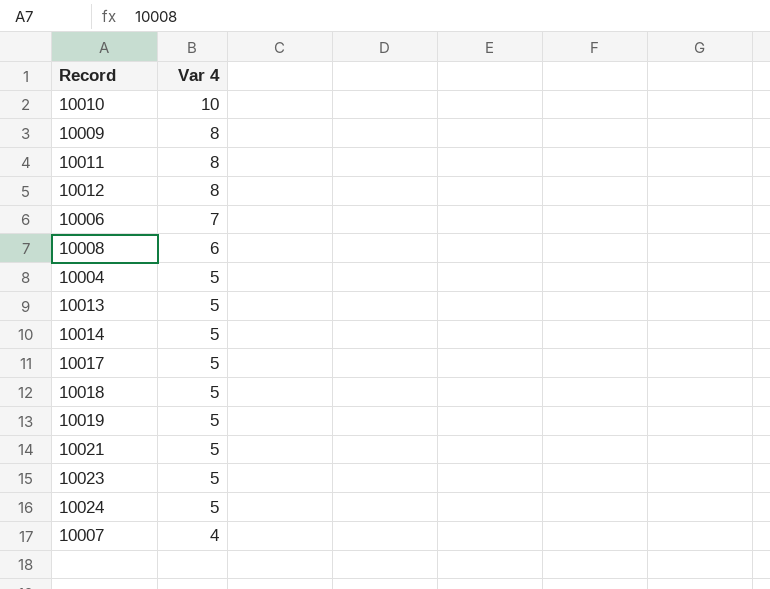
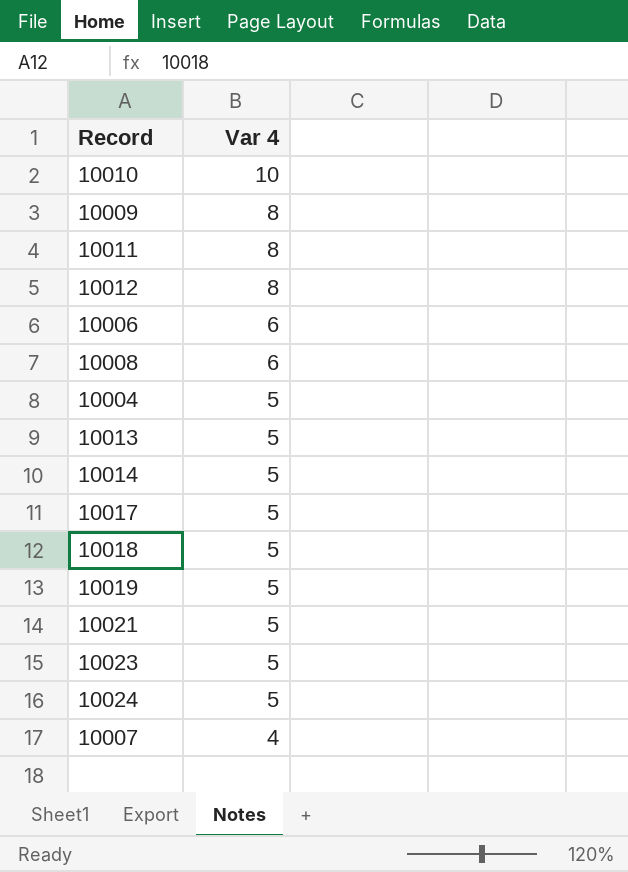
10006 | Var 4: 7 -> 6

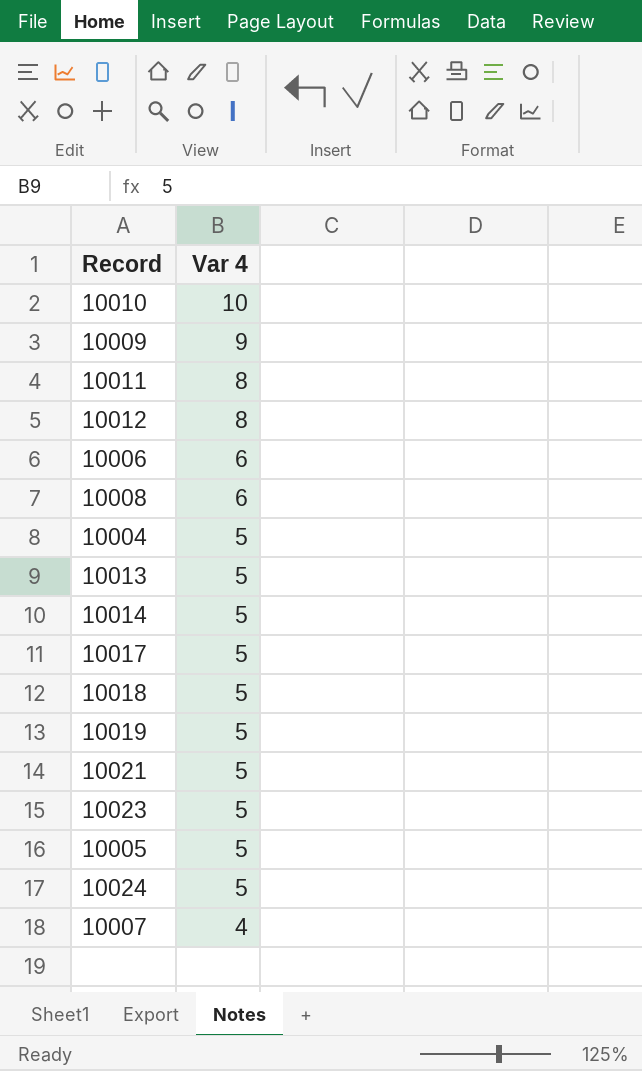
10009 | Var 4: 8 -> 9
row 10005: none -> 5

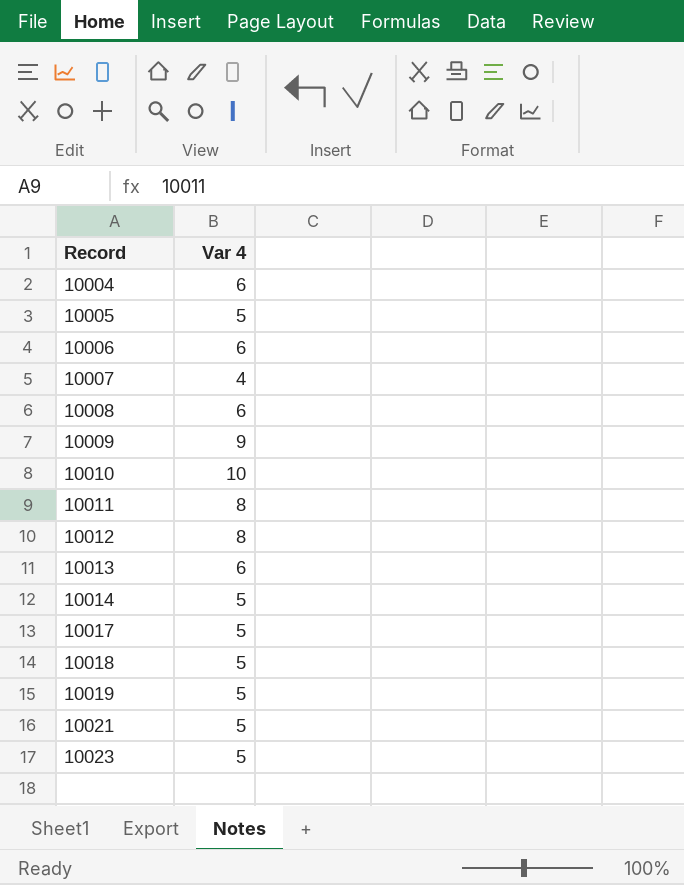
row order: Var 4 descending -> Record ascending
row 10024: 5 -> none
10004 | Var 4: 5 -> 6
10013 | Var 4: 5 -> 6

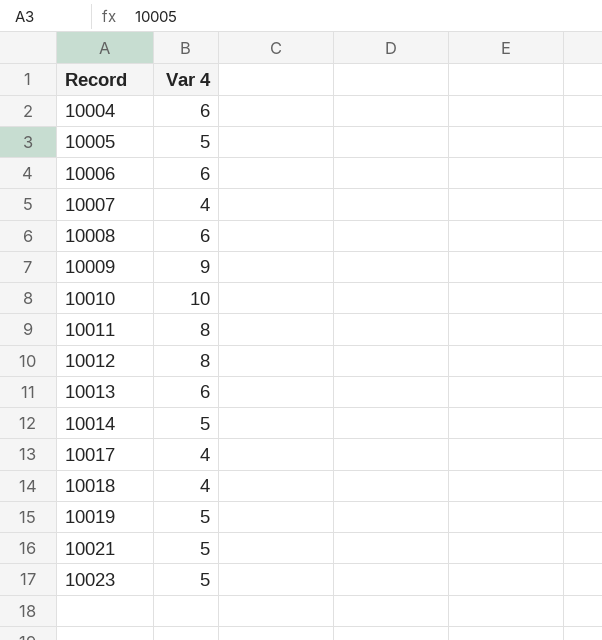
10017 | Var 4: 5 -> 4
10018 | Var 4: 5 -> 4

